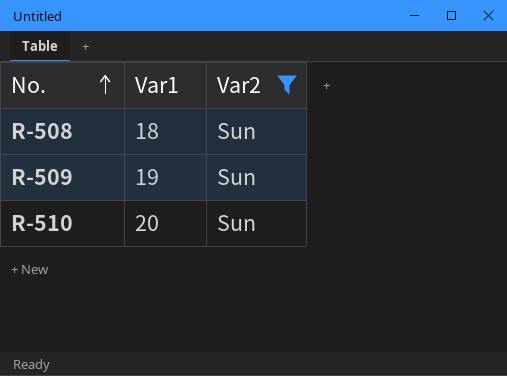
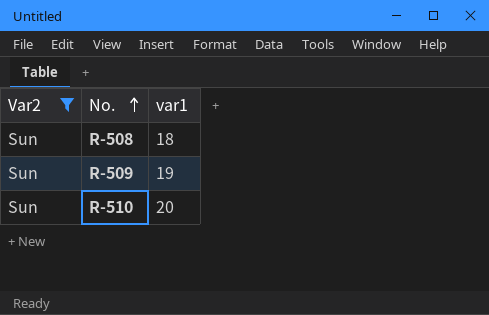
column Var2 | position: 3 -> 1
column name: Var1 -> var1

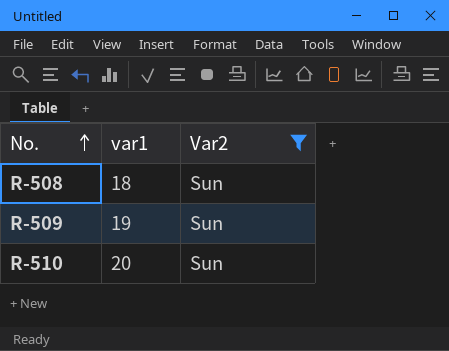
column Var2 | position: 1 -> 3

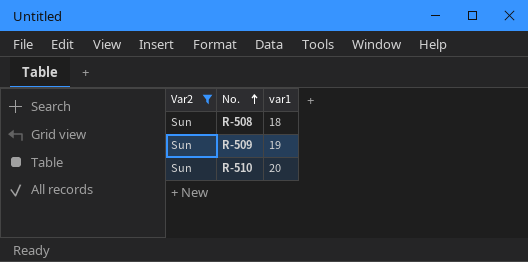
column Var2 | position: 3 -> 1

